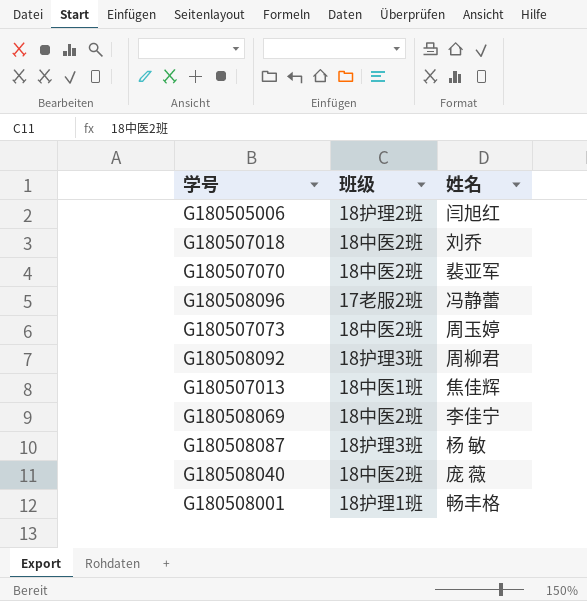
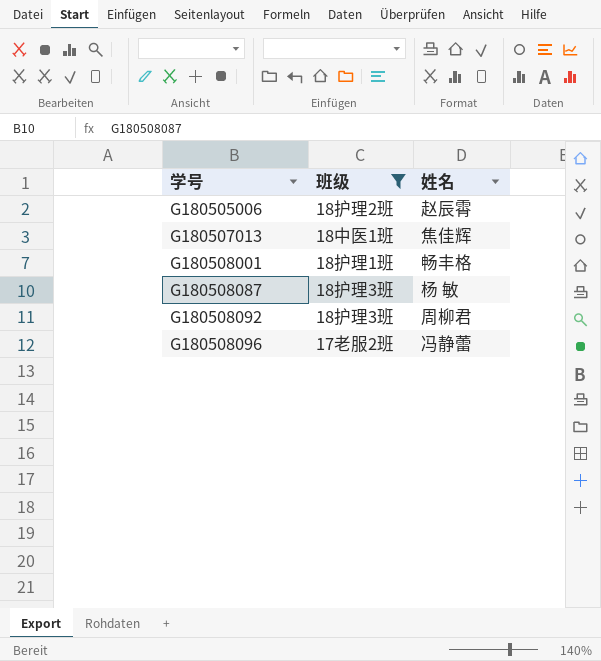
filter: none -> 班级 != 18中医2班
row order: none -> 学号 ascending
G180505006 | 姓名: 闫旭红 -> 赵辰霄

